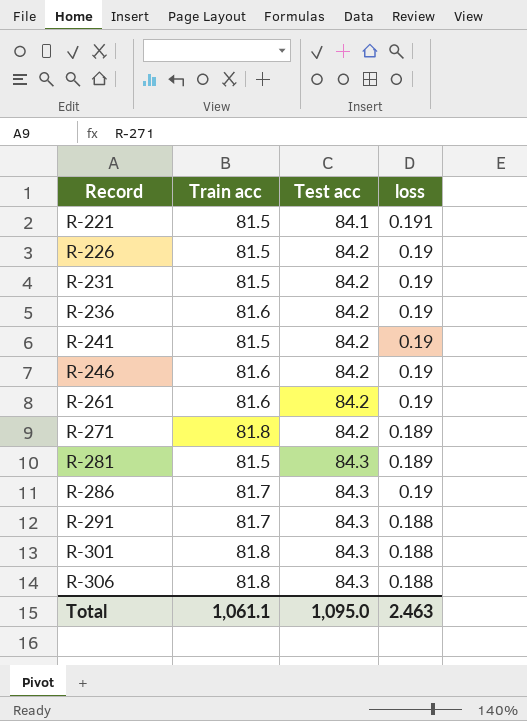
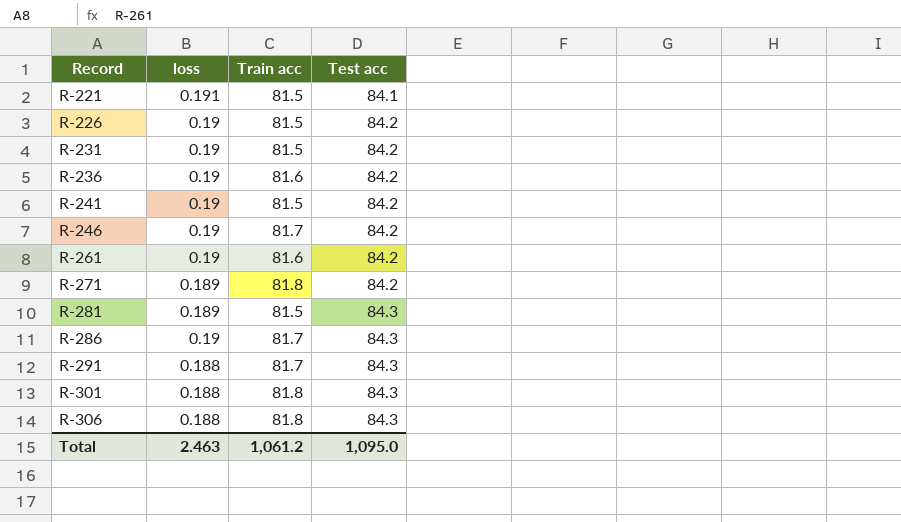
column loss | position: 4 -> 2
R-246 | Train acc: 81.6 -> 81.7
Total | Train acc: 1,061.1 -> 1,061.2

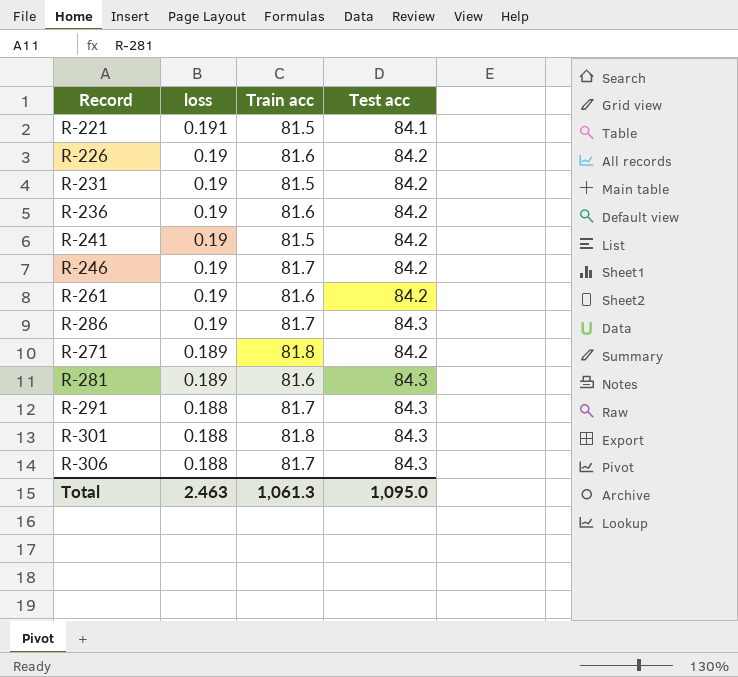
row order: Record ascending -> loss descending
R-226 | Train acc: 81.5 -> 81.6
R-281 | Train acc: 81.5 -> 81.6
R-306 | Train acc: 81.8 -> 81.7
Total | Train acc: 1,061.2 -> 1,061.3

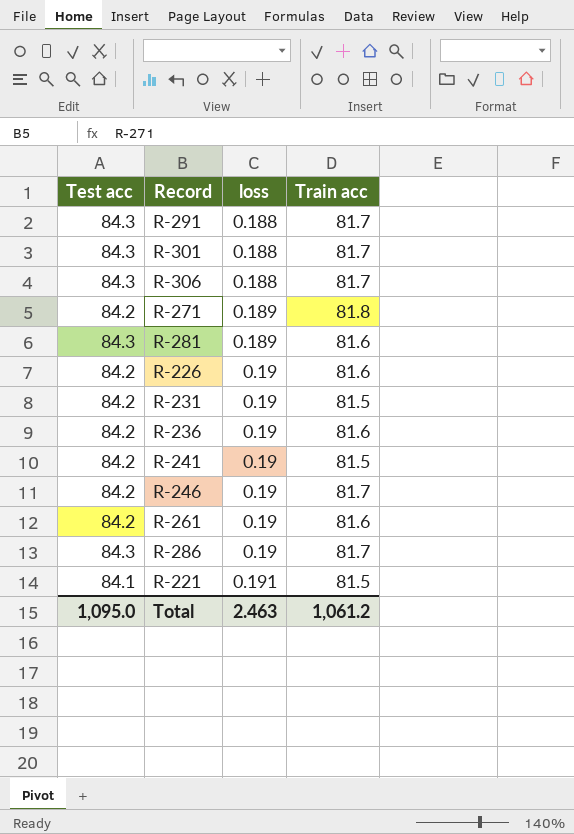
row order: loss descending -> loss ascending
column Test acc | position: 4 -> 1
R-301 | Train acc: 81.8 -> 81.7
Total | Train acc: 1,061.3 -> 1,061.2

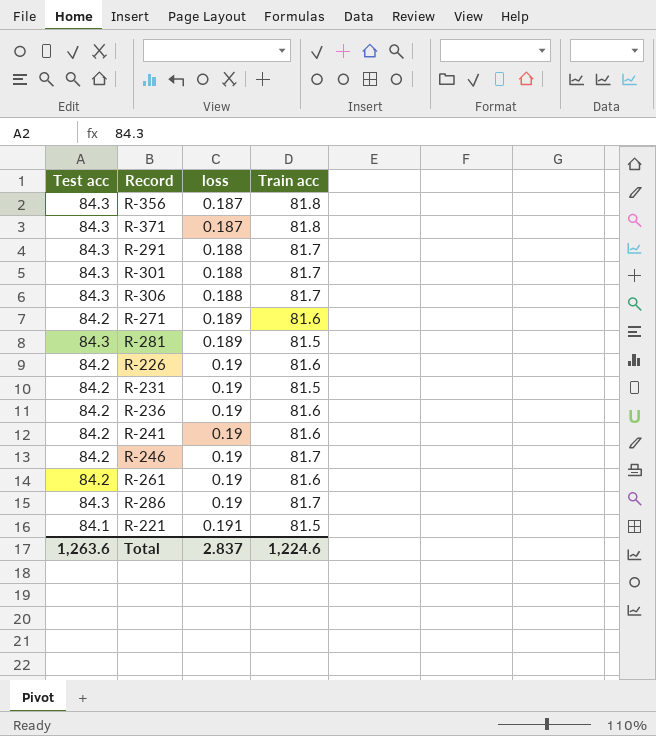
row R-356: none -> 84.3 | 0.187 | 81.8
row R-371: none -> 84.3 | 0.187 | 81.8
R-271 | Train acc: 81.8 -> 81.6
R-281 | Train acc: 81.6 -> 81.5
R-241 | Train acc: 81.5 -> 81.6
Total | Test acc: 1,095.0 -> 1,263.6
Total | loss: 2.463 -> 2.837
Total | Train acc: 1,061.2 -> 1,224.6

